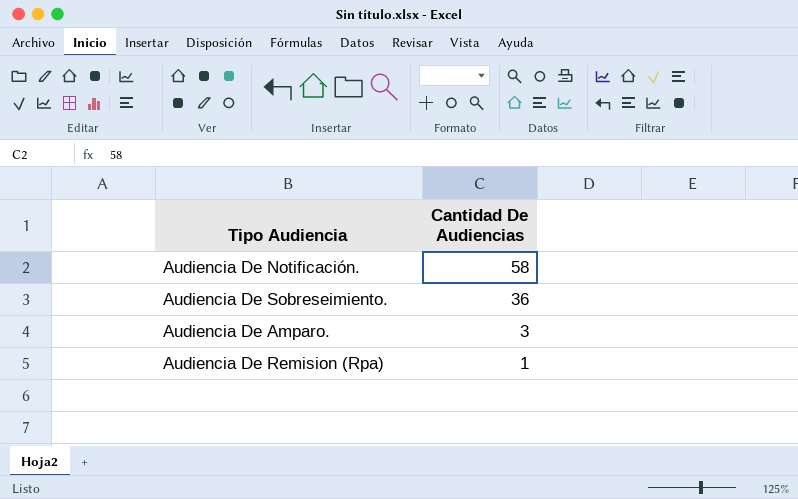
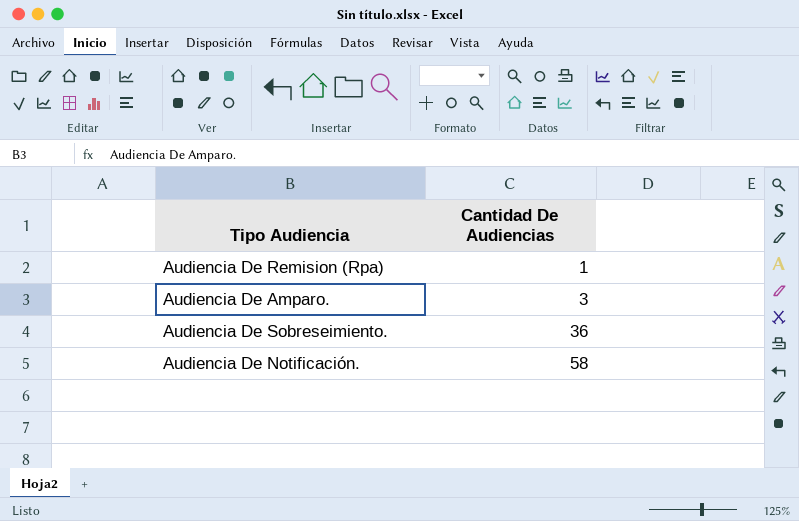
row order: Cantidad De Audiencias descending -> Cantidad De Audiencias ascending

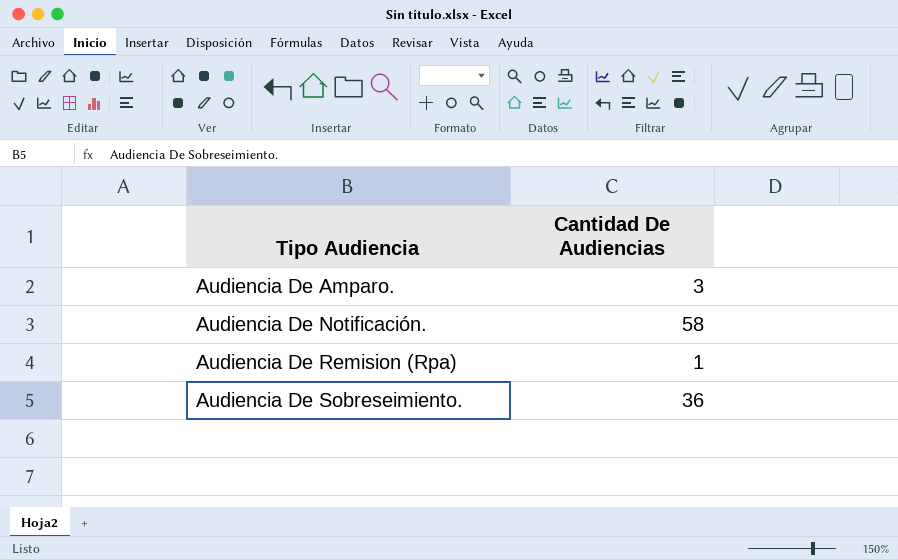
row order: Cantidad De Audiencias ascending -> Tipo Audiencia ascending

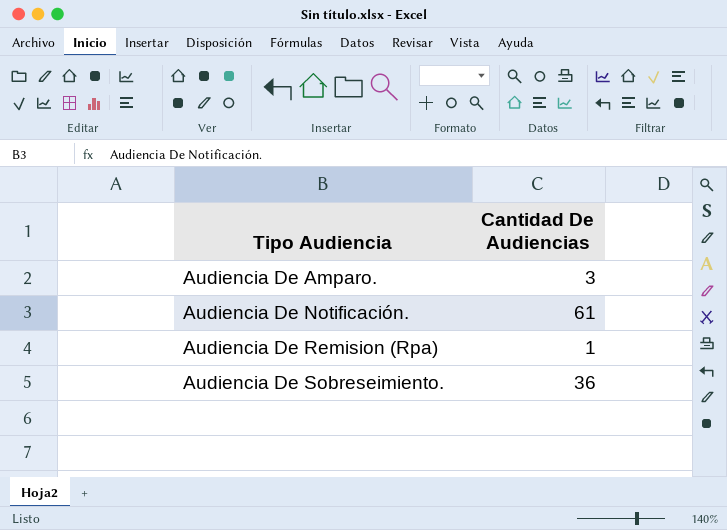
Audiencia De Notificación. | Cantidad De Audiencias: 58 -> 61

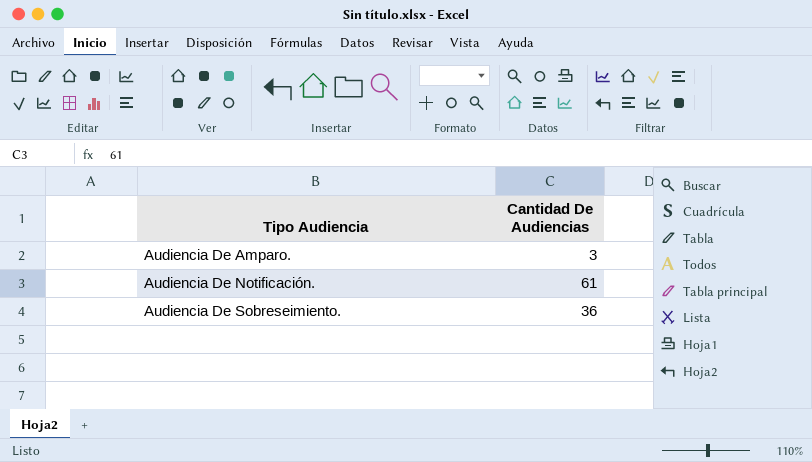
row Audiencia De Remision (Rpa): 1 -> none

